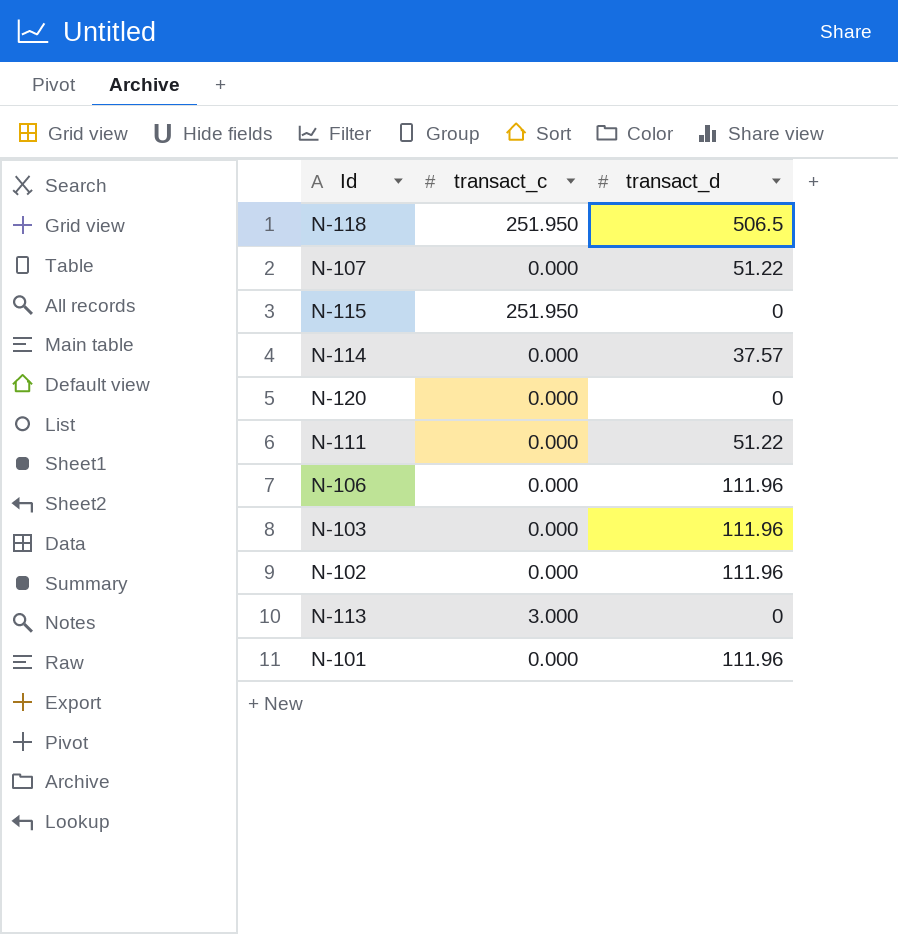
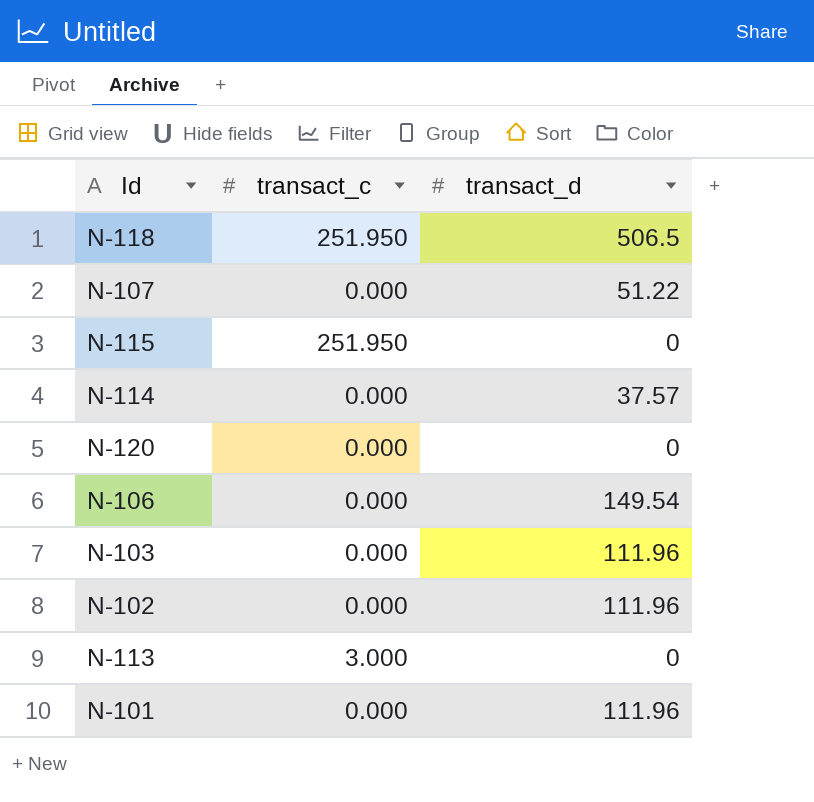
row N-111: 0.000 | 51.22 -> none
N-106 | transact_d: 111.96 -> 149.54

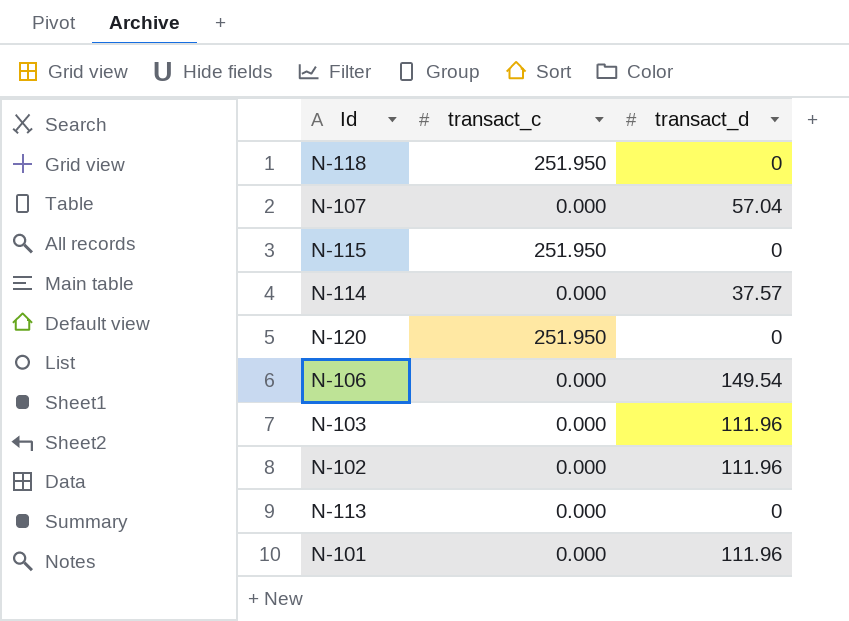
N-118 | transact_d: 506.5 -> 0
N-107 | transact_d: 51.22 -> 57.04
N-120 | transact_c: 0.000 -> 251.950
N-113 | transact_c: 3.000 -> 0.000

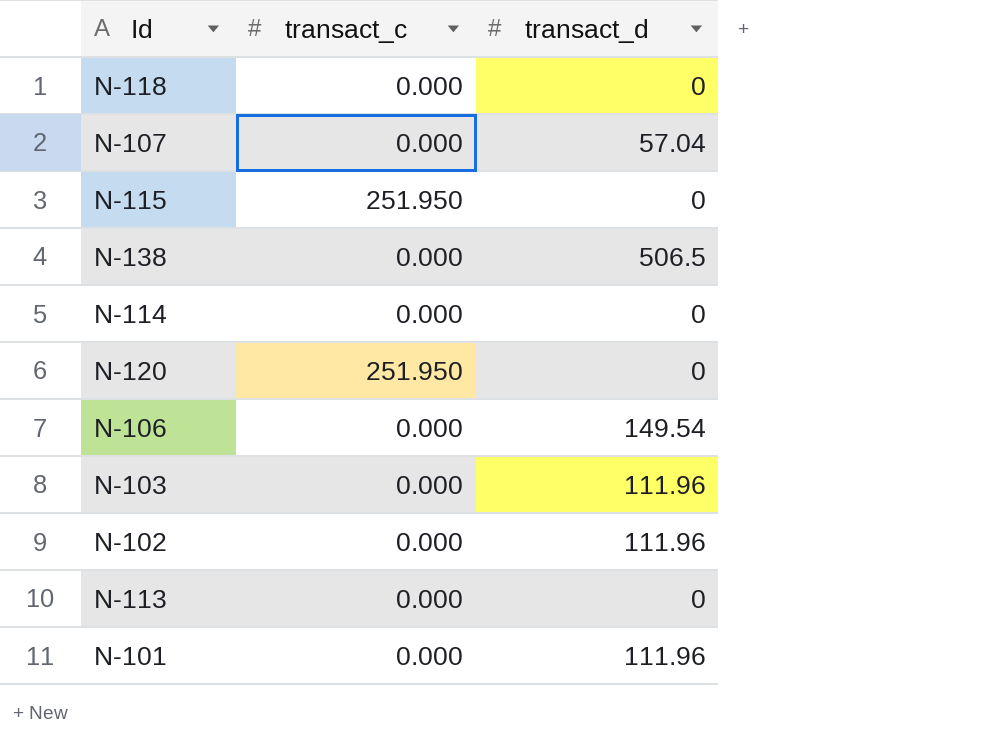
N-118 | transact_c: 251.950 -> 0.000
row N-138: none -> 0.000 | 506.5
N-114 | transact_d: 37.57 -> 0

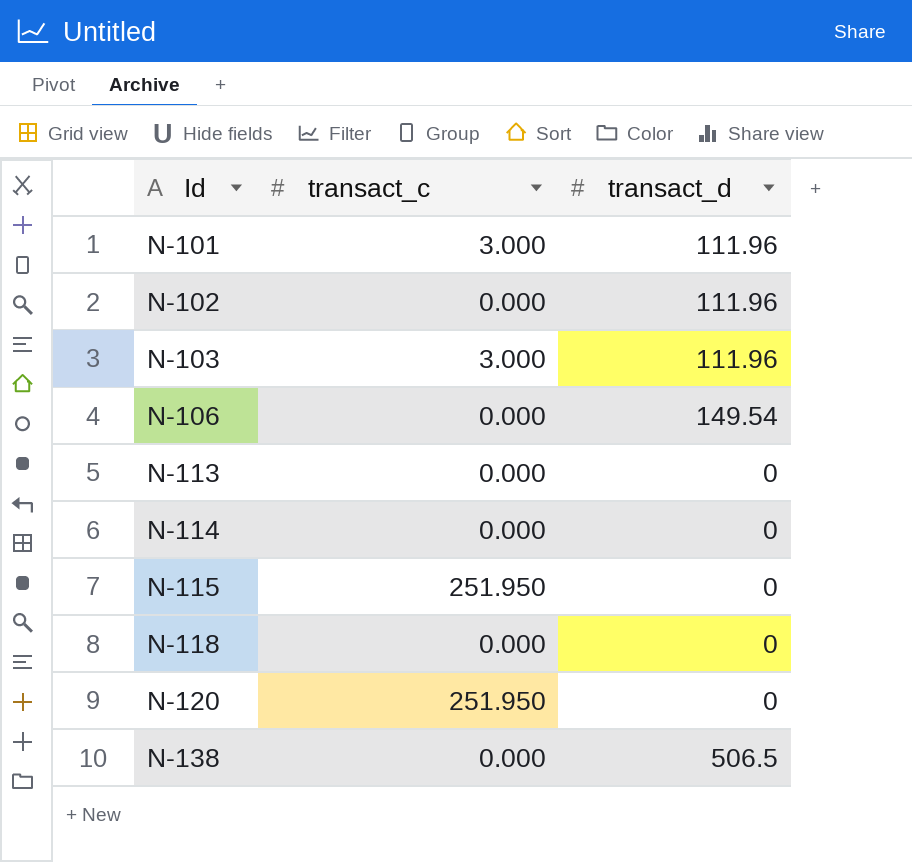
row order: none -> Id ascending
row N-107: 0.000 | 57.04 -> none
N-101 | transact_c: 0.000 -> 3.000
N-103 | transact_c: 0.000 -> 3.000

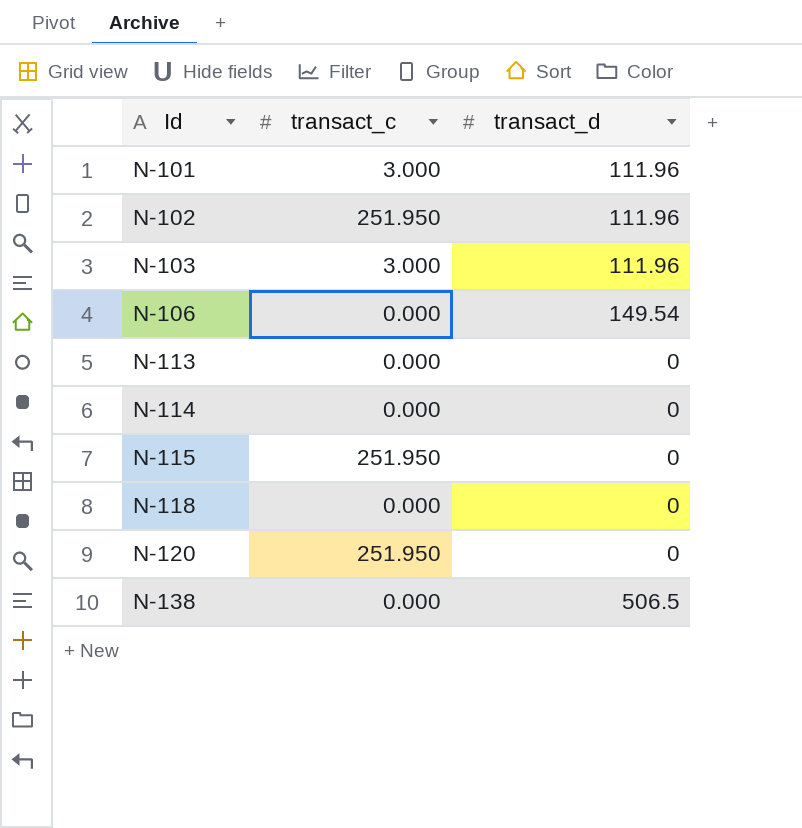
N-102 | transact_c: 0.000 -> 251.950

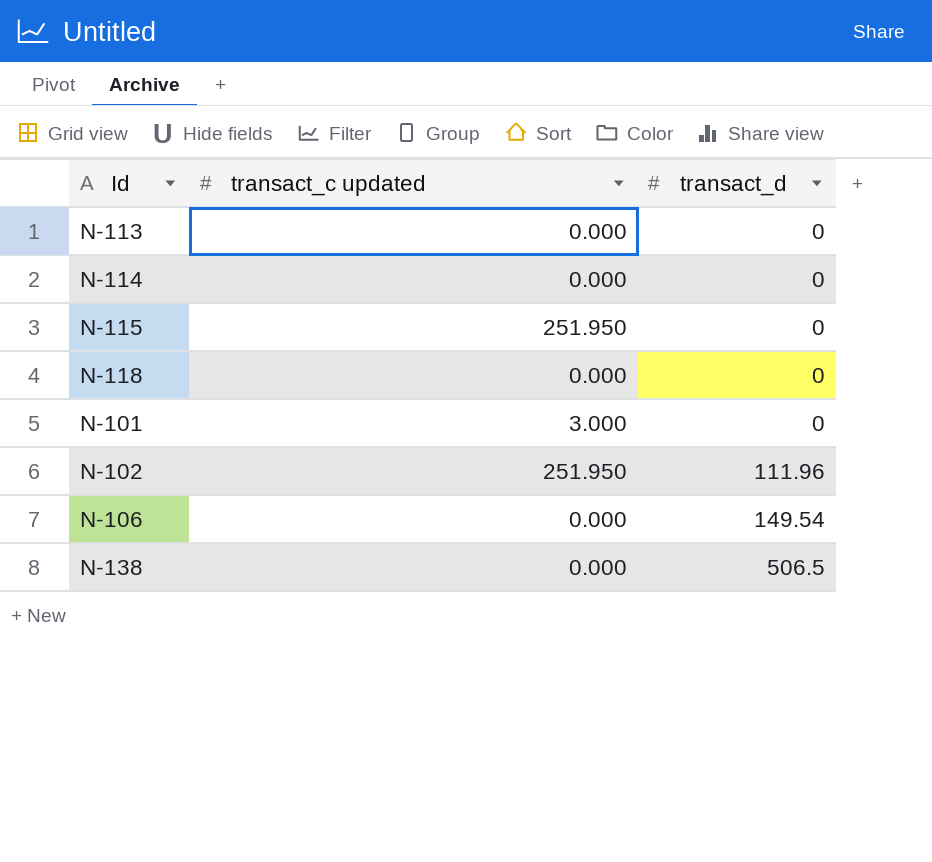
row order: Id ascending -> transact_d ascending
column name: transact_c -> transact_c updated
row N-103: 3.000 | 111.96 -> none
row N-120: 251.950 | 0 -> none
N-101 | transact_d: 111.96 -> 0

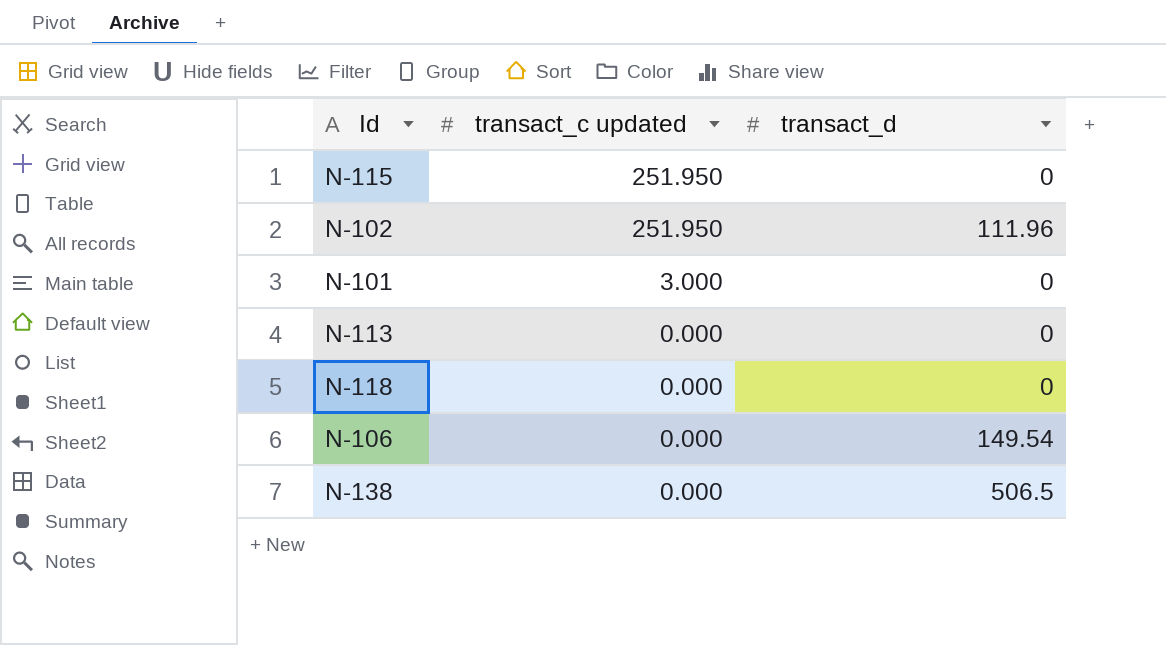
row order: transact_d ascending -> transact_c updated descending
row N-114: 0.000 | 0 -> none

